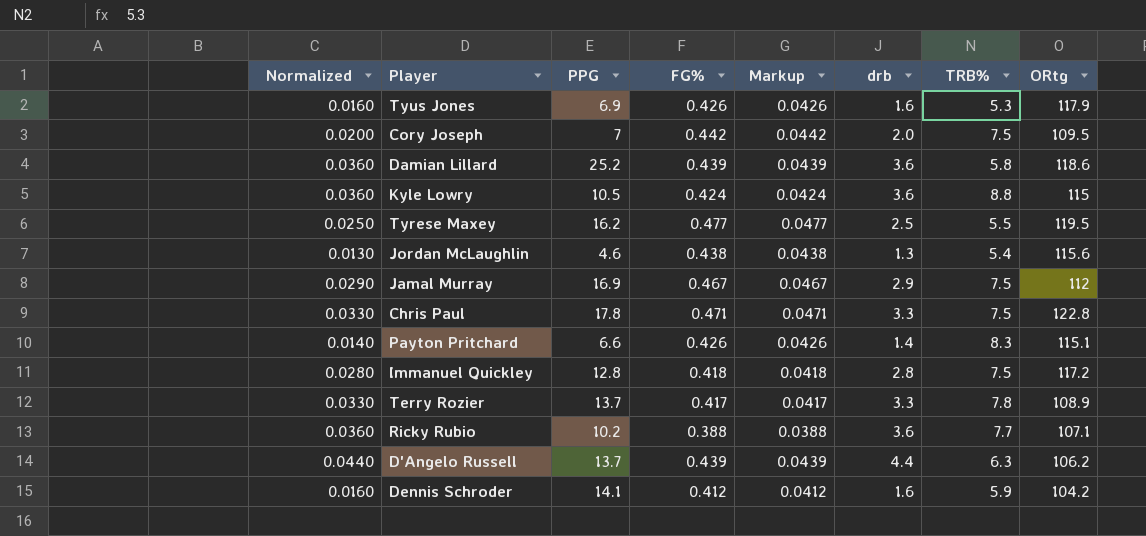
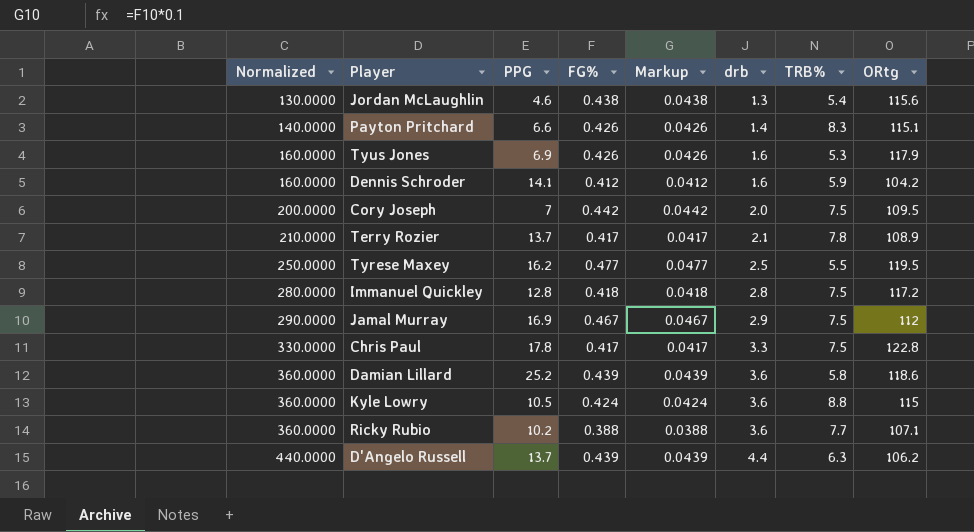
row order: none -> Normalized ascending
column Normalized | formula: [drb] * 0.01 -> [drb] * 100
Terry Rozier | drb: 3.3 -> 2.1
Chris Paul | FG%: 0.471 -> 0.417
Chris Paul | Markup: 0.0471 -> 0.0417

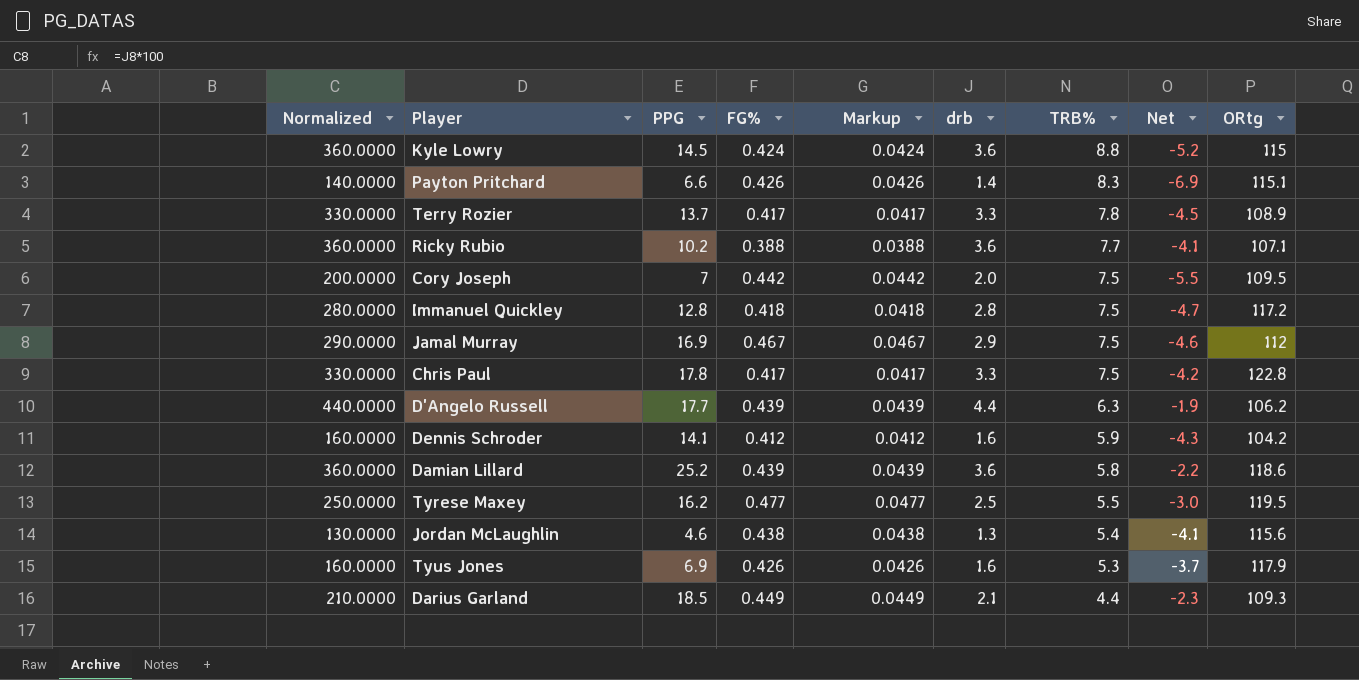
row order: Normalized ascending -> TRB% descending
column Net | formula: none -> [drb] - [TRB%]
Kyle Lowry | PPG: 10.5 -> 14.5
Terry Rozier | Normalized: 210.0000 -> 330.0000
Terry Rozier | drb: 2.1 -> 3.3
D'Angelo Russell | PPG: 13.7 -> 17.7
row Darius Garland: none -> 210.0000 | 18.5 | 0.449 | 0.0449 | 2.1 | 4.4 | -2.3 | 109.3

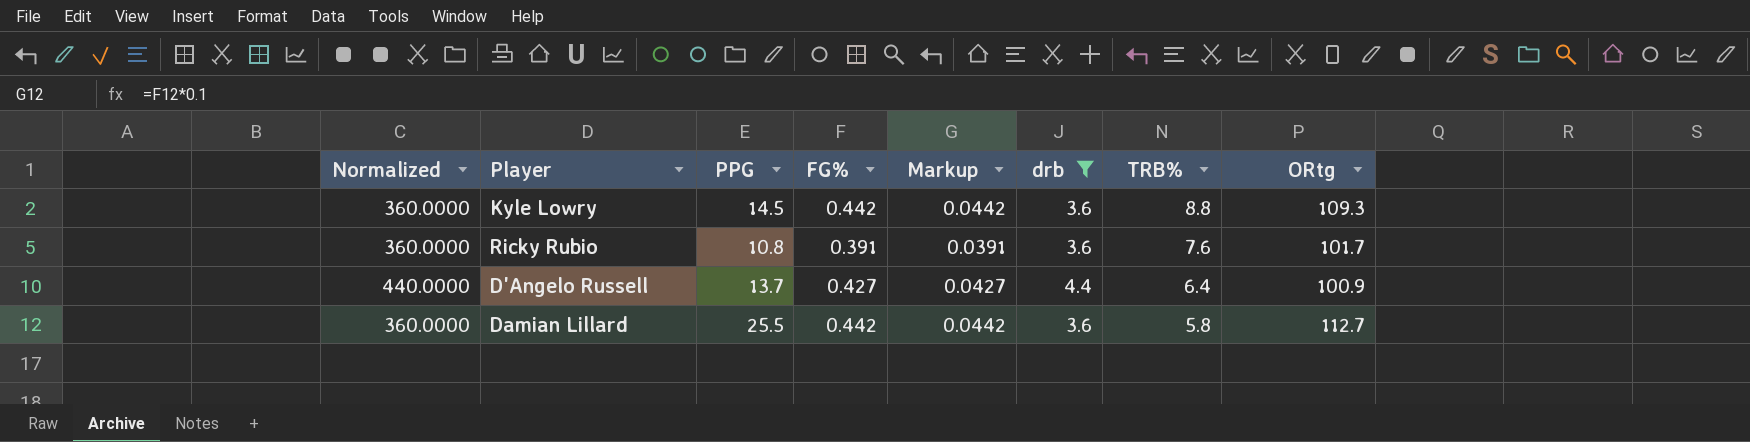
filter: none -> drb >= 3.6
column Net | formula: [drb] - [TRB%] -> none
Kyle Lowry | FG%: 0.424 -> 0.442
Kyle Lowry | Markup: 0.0424 -> 0.0442
Kyle Lowry | ORtg: 115 -> 109.3
Ricky Rubio | PPG: 10.2 -> 10.8
Ricky Rubio | FG%: 0.388 -> 0.391
Ricky Rubio | Markup: 0.0388 -> 0.0391
Ricky Rubio | TRB%: 7.7 -> 7.6
Ricky Rubio | ORtg: 107.1 -> 101.7
D'Angelo Russell | PPG: 17.7 -> 13.7
D'Angelo Russell | FG%: 0.439 -> 0.427
D'Angelo Russell | Markup: 0.0439 -> 0.0427
D'Angelo Russell | TRB%: 6.3 -> 6.4
D'Angelo Russell | ORtg: 106.2 -> 100.9
Damian Lillard | PPG: 25.2 -> 25.5
Damian Lillard | FG%: 0.439 -> 0.442
Damian Lillard | Markup: 0.0439 -> 0.0442
Damian Lillard | ORtg: 118.6 -> 112.7

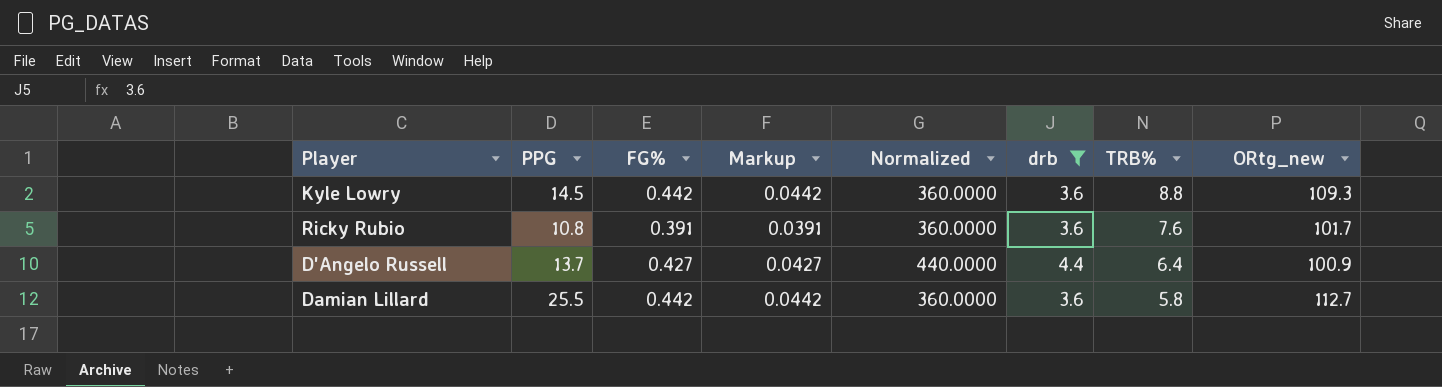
column Normalized | position: 1 -> 5
column name: ORtg -> ORtg_new

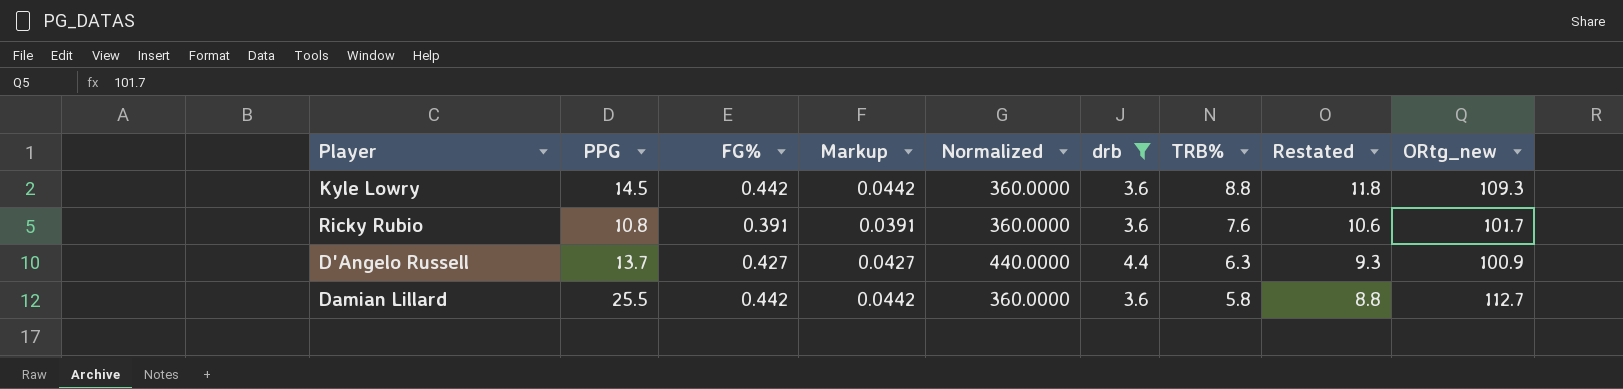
column Restated | formula: none -> [TRB%] + 3
D'Angelo Russell | TRB%: 6.4 -> 6.3

